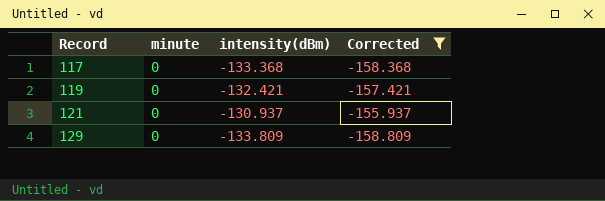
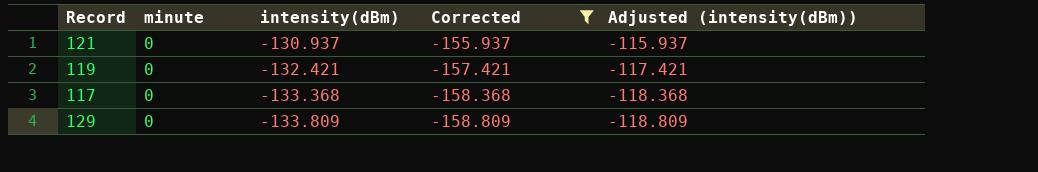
row order: Record ascending -> intensity(dBm) descending
column Adjusted (intensity(dBm)) | formula: none -> [intensity(dBm)] + 15

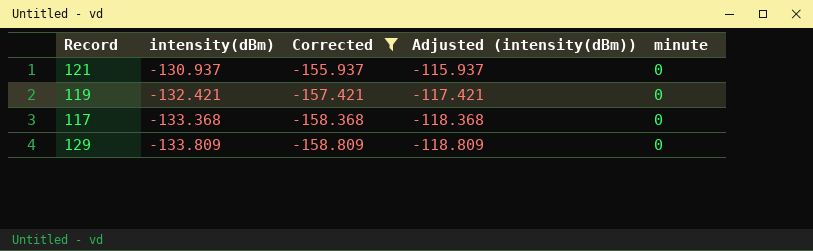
column minute | position: 2 -> 5

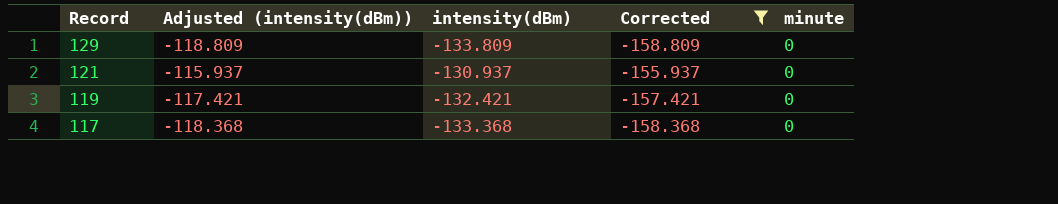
row order: intensity(dBm) descending -> Record descending
column Adjusted (intensity(dBm)) | position: 4 -> 2

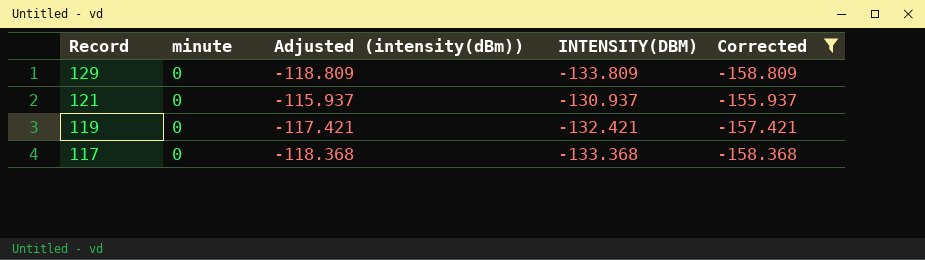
column minute | position: 5 -> 2
column name: intensity(dBm) -> INTENSITY(DBM)

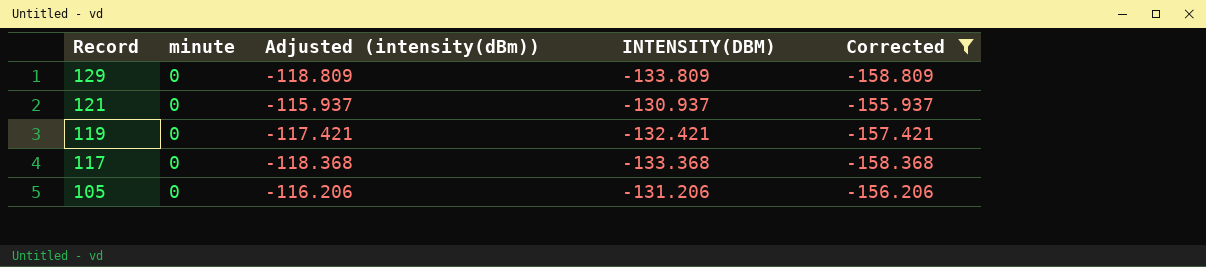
row 105: none -> 0 | -116.206 | -131.206 | -156.206

